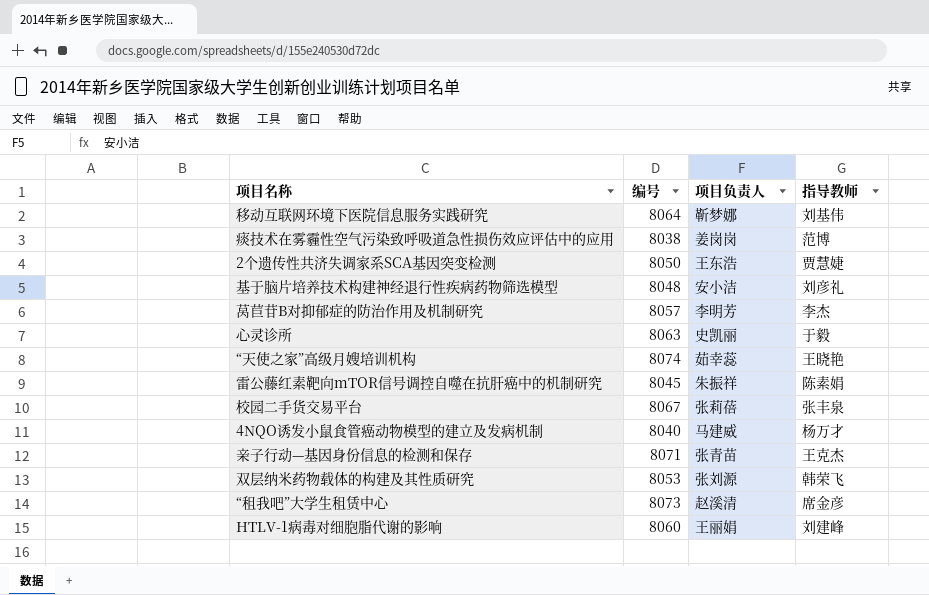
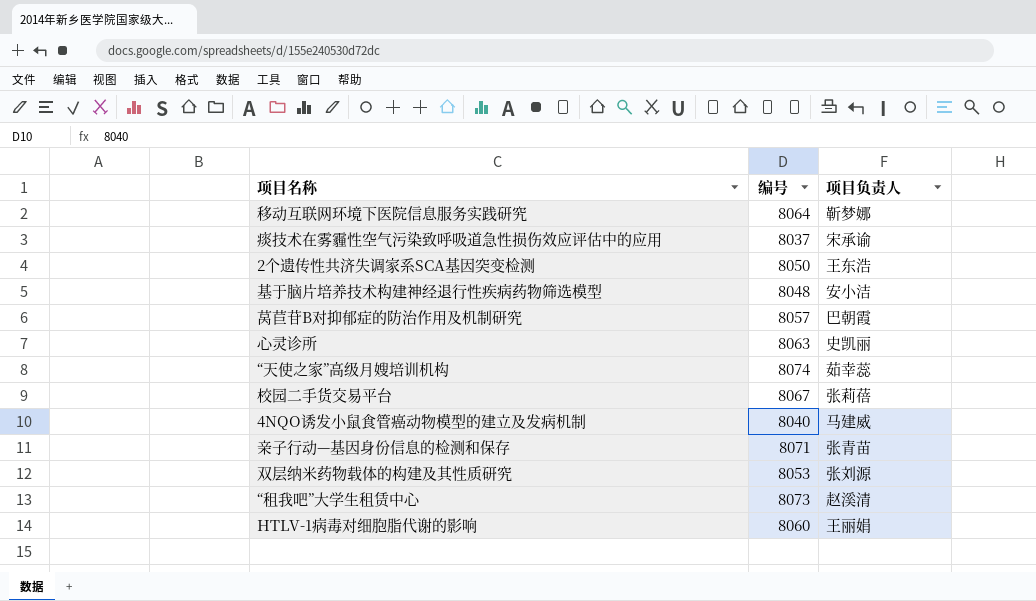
column 指导教师 | position: 4 -> none
row 雷公藤红素靶向mTOR信号调控自噬在抗肝癌中的机制研究: 8045 | 朱振祥 | 陈素娟 -> none
痰技术在雾霾性空气污染致呼吸道急性损伤效应评估中的应用 | 编号: 8038 -> 8037
痰技术在雾霾性空气污染致呼吸道急性损伤效应评估中的应用 | 项目负责人: 姜岗岗 -> 宋承谕
莴苣苷B对抑郁症的防治作用及机制研究 | 项目负责人: 李明芳 -> 巴朝霞

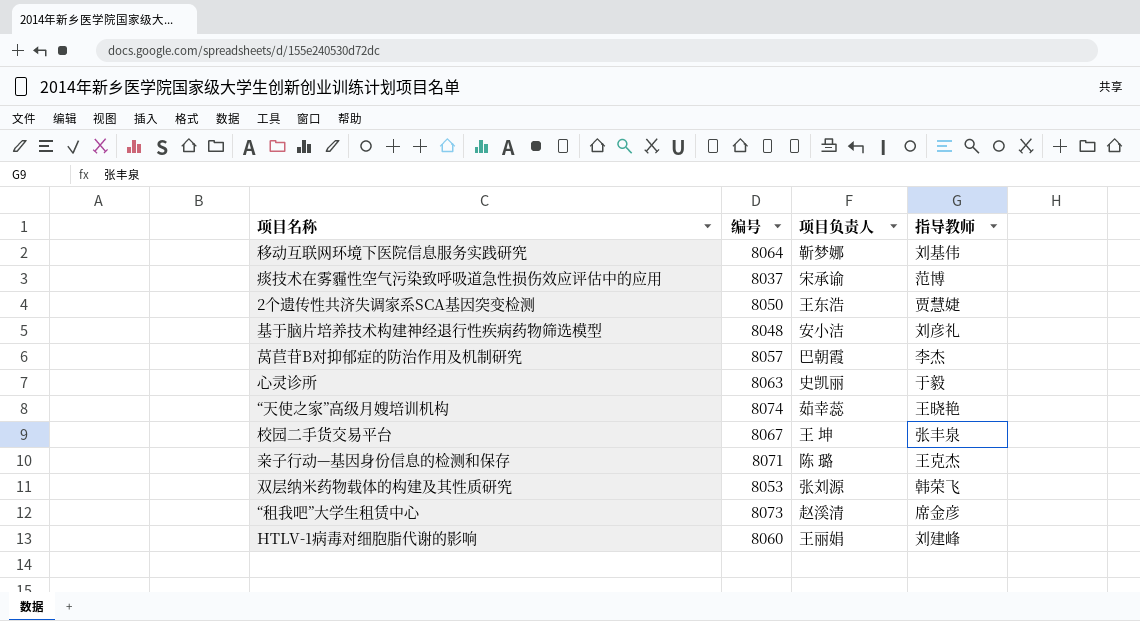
column 指导教师 | position: none -> 4
row 4NQO诱发小鼠食管癌动物模型的建立及发病机制: 8040 | 马建威 -> none
校园二手货交易平台 | 项目负责人: 张莉蓓 -> 王 坤
亲子行动—基因身份信息的检测和保存 | 项目负责人: 张青苗 -> 陈 璐

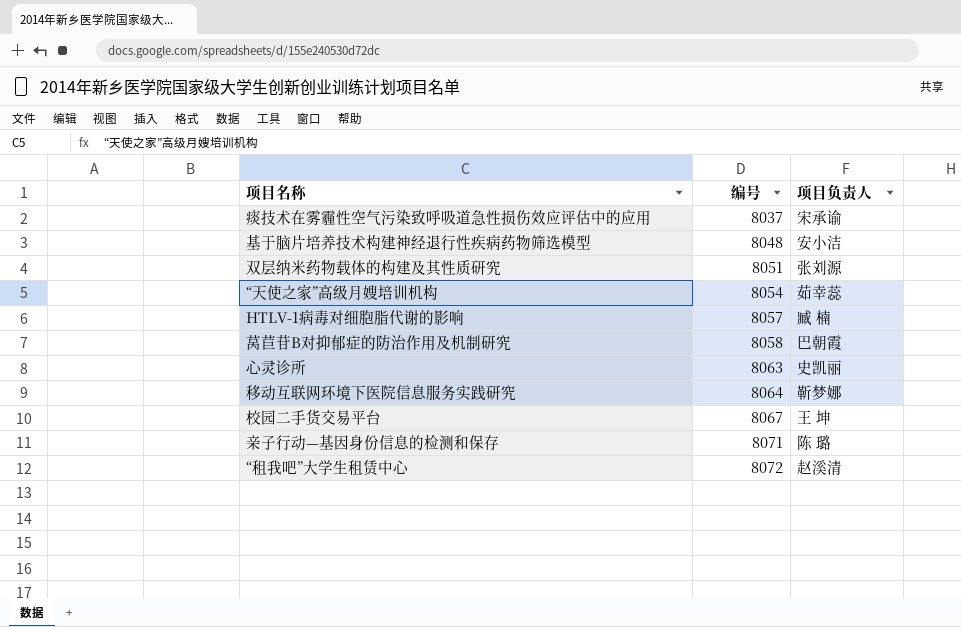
row order: none -> 编号 ascending
column 指导教师 | position: 4 -> none
row 2个遗传性共济失调家系SCA基因突变检测: 8050 | 王东浩 | 贾慧婕 -> none
双层纳米药物载体的构建及其性质研究 | 编号: 8053 -> 8051
“天使之家”高级月嫂培训机构 | 编号: 8074 -> 8054
HTLV-1病毒对细胞脂代谢的影响 | 编号: 8060 -> 8057
HTLV-1病毒对细胞脂代谢的影响 | 项目负责人: 王丽娟 -> 臧 楠
莴苣苷B对抑郁症的防治作用及机制研究 | 编号: 8057 -> 8058
“租我吧”大学生租赁中心 | 编号: 8073 -> 8072

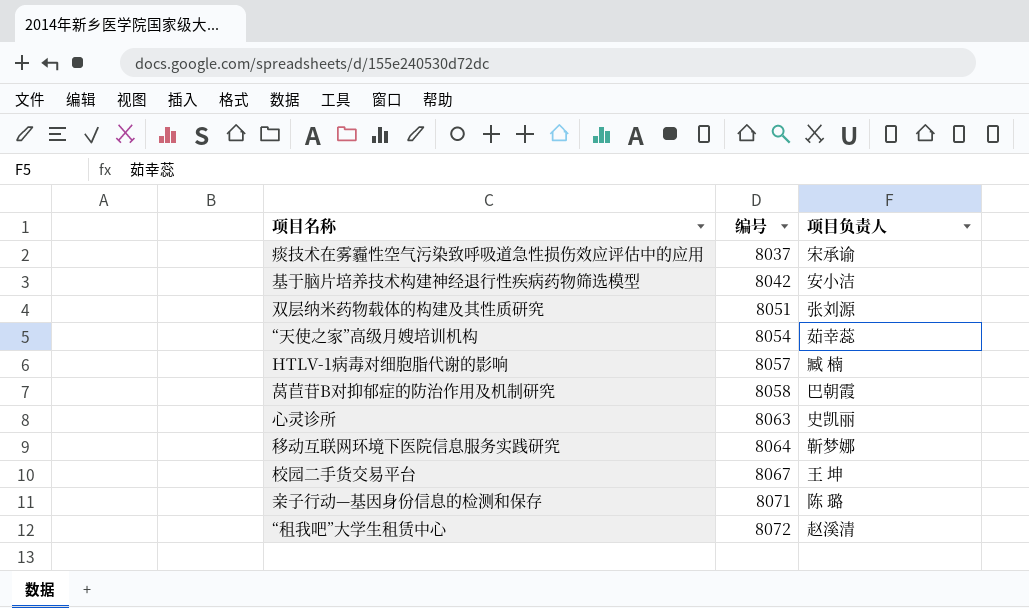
基于脑片培养技术构建神经退行性疾病药物筛选模型 | 编号: 8048 -> 8042

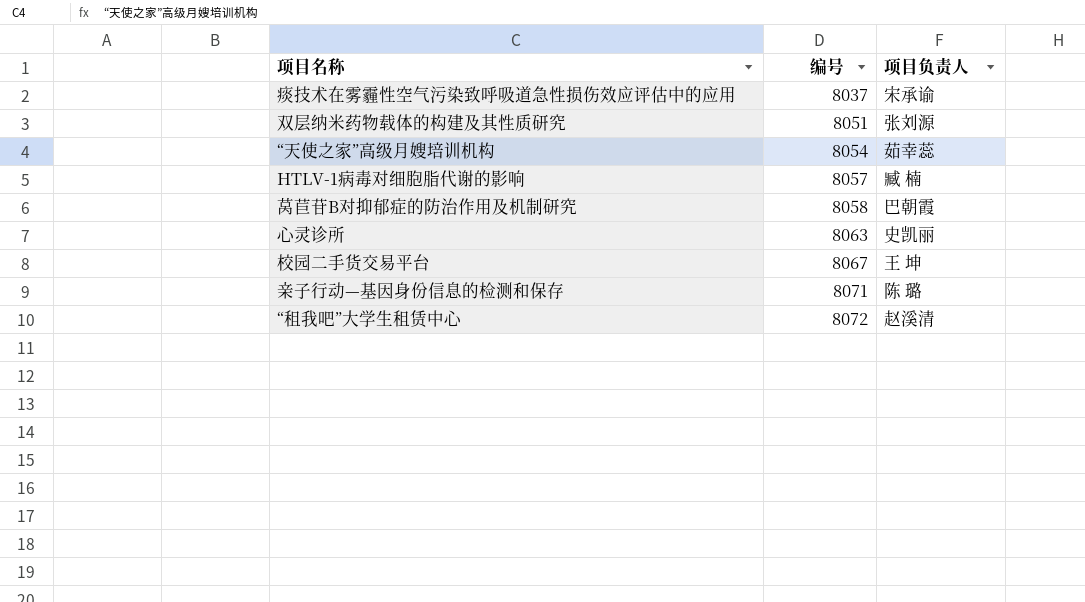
row 基于脑片培养技术构建神经退行性疾病药物筛选模型: 8042 | 安小洁 -> none
row 移动互联网环境下医院信息服务实践研究: 8064 | 靳梦娜 -> none

